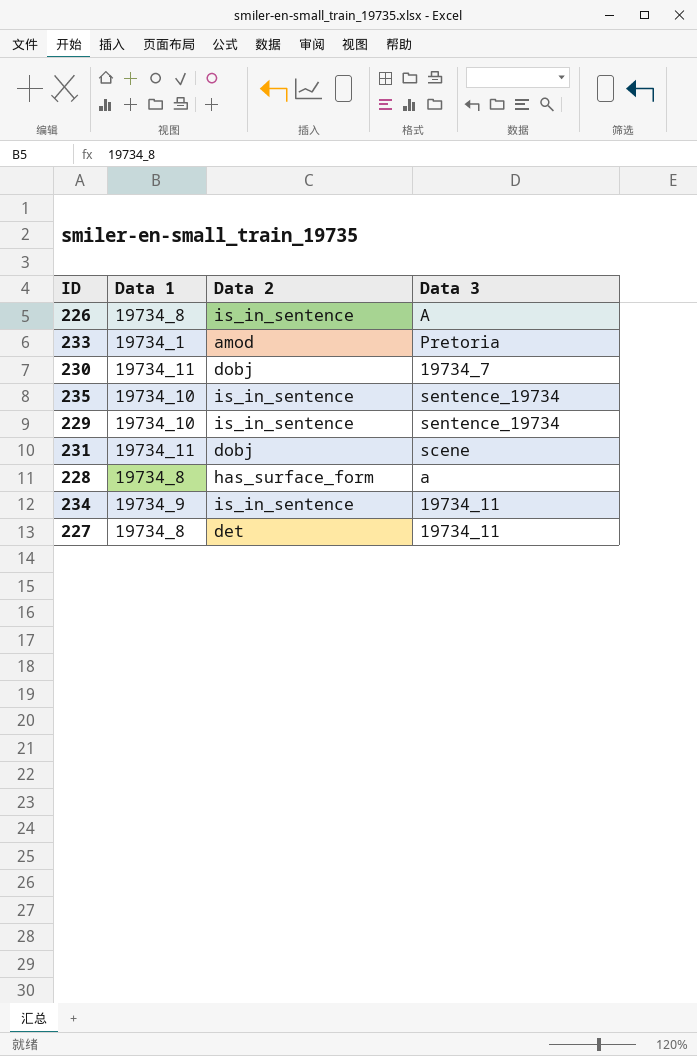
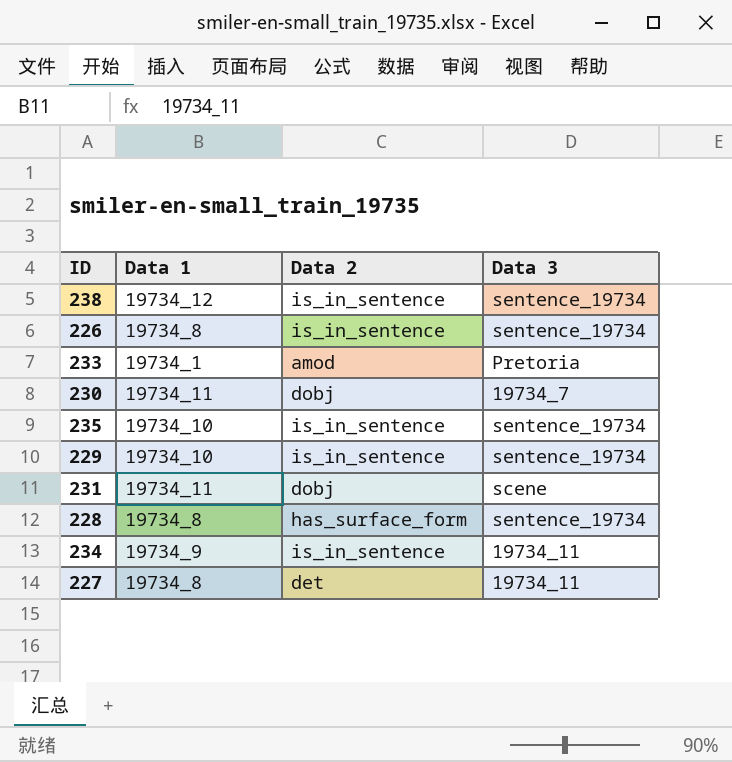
row 238: none -> 19734_12 | is_in_sentence | sentence_19734
226 | Data 3: A -> sentence_19734
228 | Data 3: a -> sentence_19734

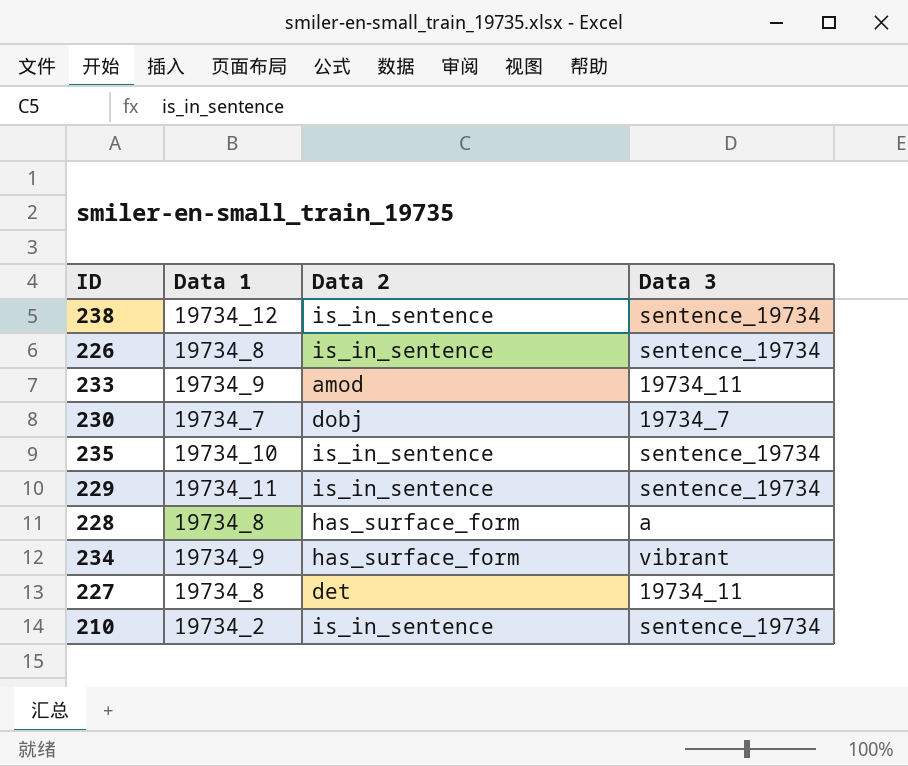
row 231: 19734_11 | dobj | scene -> none
233 | Data 1: 19734_1 -> 19734_9
233 | Data 3: Pretoria -> 19734_11
230 | Data 1: 19734_11 -> 19734_7
229 | Data 1: 19734_10 -> 19734_11
228 | Data 3: sentence_19734 -> a
234 | Data 2: is_in_sentence -> has_surface_form
234 | Data 3: 19734_11 -> vibrant
row 210: none -> 19734_2 | is_in_sentence | sentence_19734

